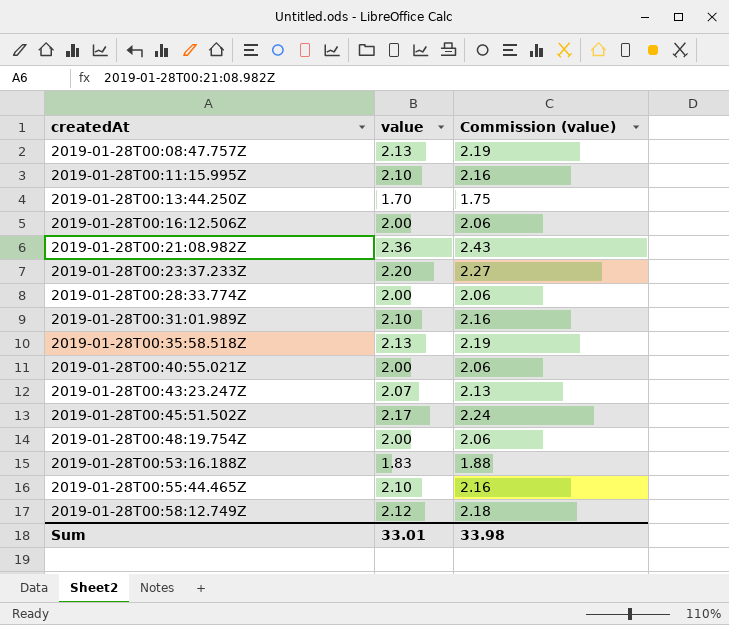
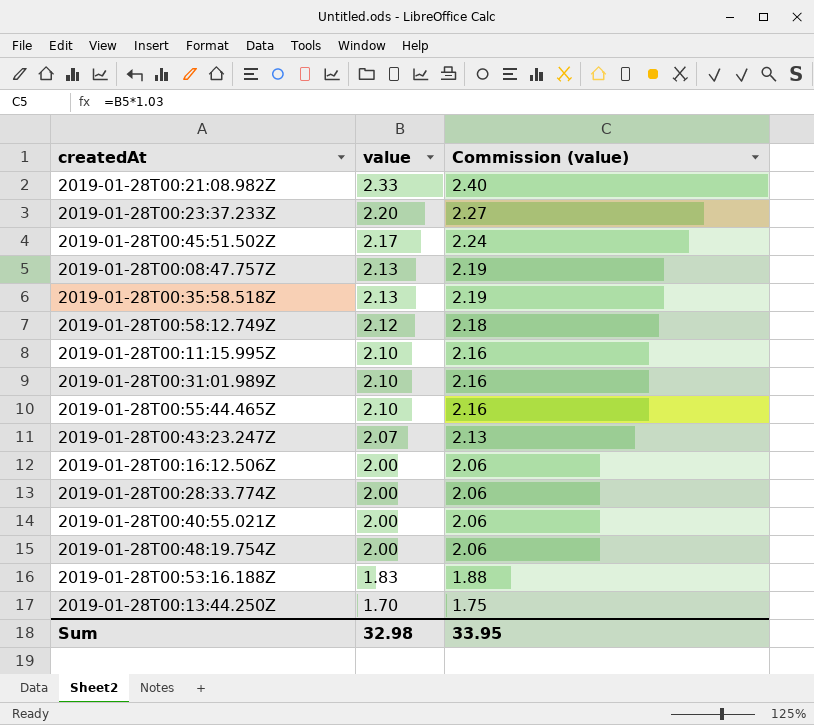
row order: createdAt ascending -> value descending
2019-01-28T00:21:08.982Z | value: 2.36 -> 2.33
2019-01-28T00:21:08.982Z | Commission (value): 2.43 -> 2.40
Sum | value: 33.01 -> 32.98
Sum | Commission (value): 33.98 -> 33.95

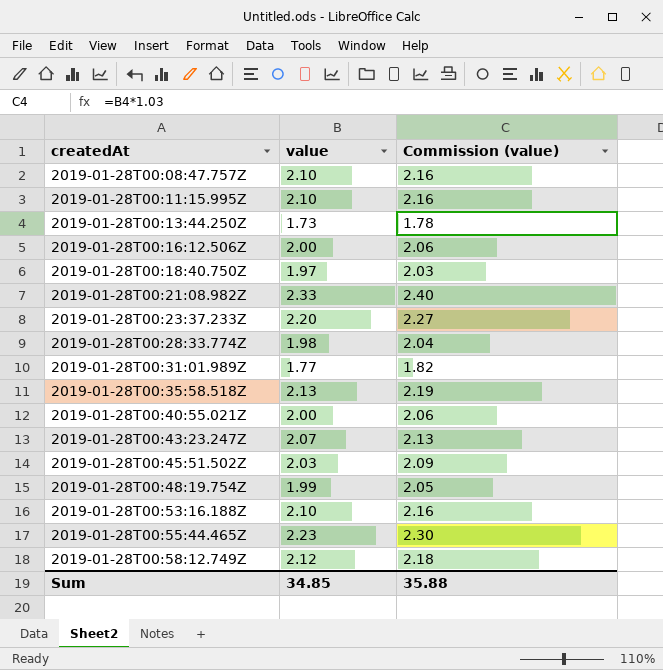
row order: value descending -> createdAt ascending
2019-01-28T00:08:47.757Z | value: 2.13 -> 2.10
2019-01-28T00:08:47.757Z | Commission (value): 2.19 -> 2.16
2019-01-28T00:13:44.250Z | value: 1.70 -> 1.73
2019-01-28T00:13:44.250Z | Commission (value): 1.75 -> 1.78
row 2019-01-28T00:18:40.750Z: none -> 1.97 | 2.03
2019-01-28T00:28:33.774Z | value: 2.00 -> 1.98
2019-01-28T00:28:33.774Z | Commission (value): 2.06 -> 2.04
2019-01-28T00:31:01.989Z | value: 2.10 -> 1.77
2019-01-28T00:31:01.989Z | Commission (value): 2.16 -> 1.82
2019-01-28T00:45:51.502Z | value: 2.17 -> 2.03
2019-01-28T00:45:51.502Z | Commission (value): 2.24 -> 2.09
2019-01-28T00:48:19.754Z | value: 2.00 -> 1.99
2019-01-28T00:48:19.754Z | Commission (value): 2.06 -> 2.05
2019-01-28T00:53:16.188Z | value: 1.83 -> 2.10
2019-01-28T00:53:16.188Z | Commission (value): 1.88 -> 2.16
2019-01-28T00:55:44.465Z | value: 2.10 -> 2.23
2019-01-28T00:55:44.465Z | Commission (value): 2.16 -> 2.30
Sum | value: 32.98 -> 34.85
Sum | Commission (value): 33.95 -> 35.88

